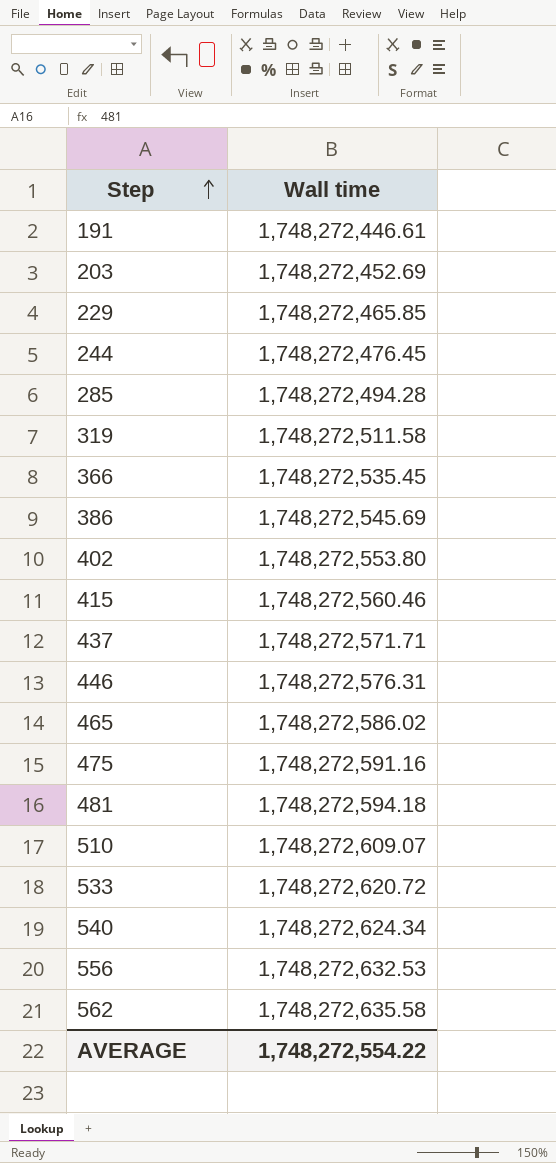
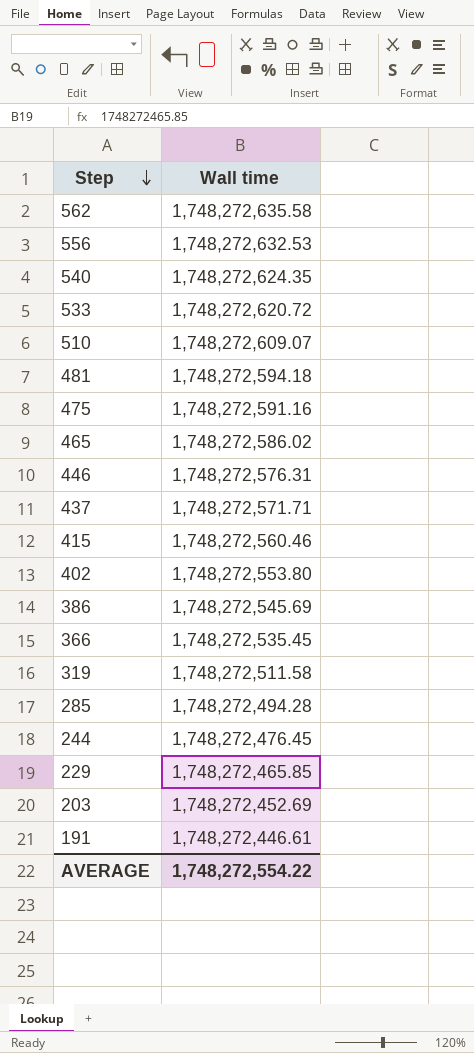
row order: Step ascending -> Step descending
540 | Wall time: 1,748,272,624.34 -> 1,748,272,624.35

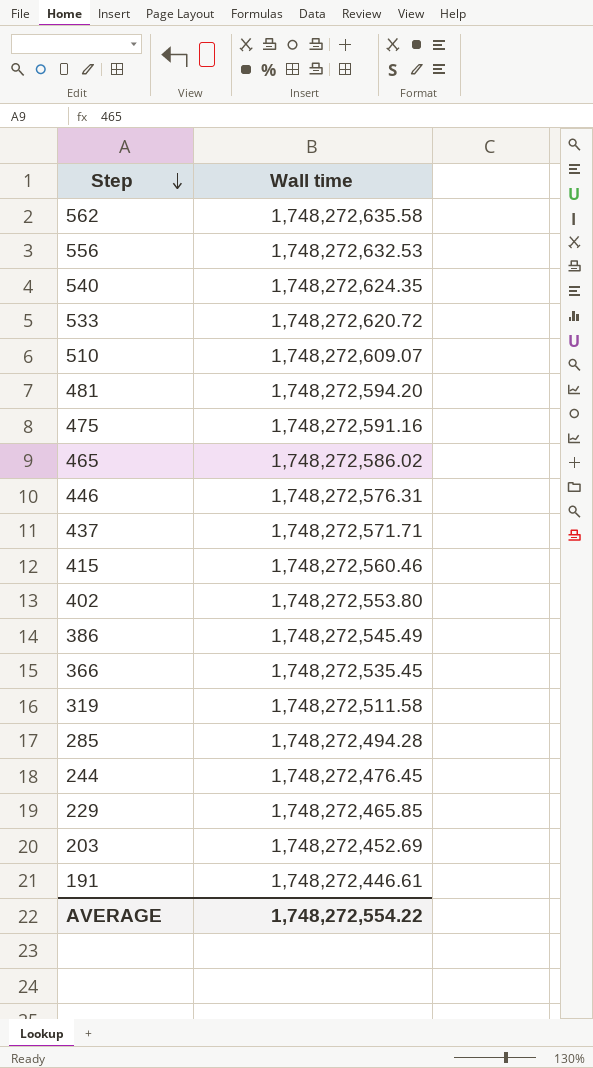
481 | Wall time: 1,748,272,594.18 -> 1,748,272,594.20
386 | Wall time: 1,748,272,545.69 -> 1,748,272,545.49

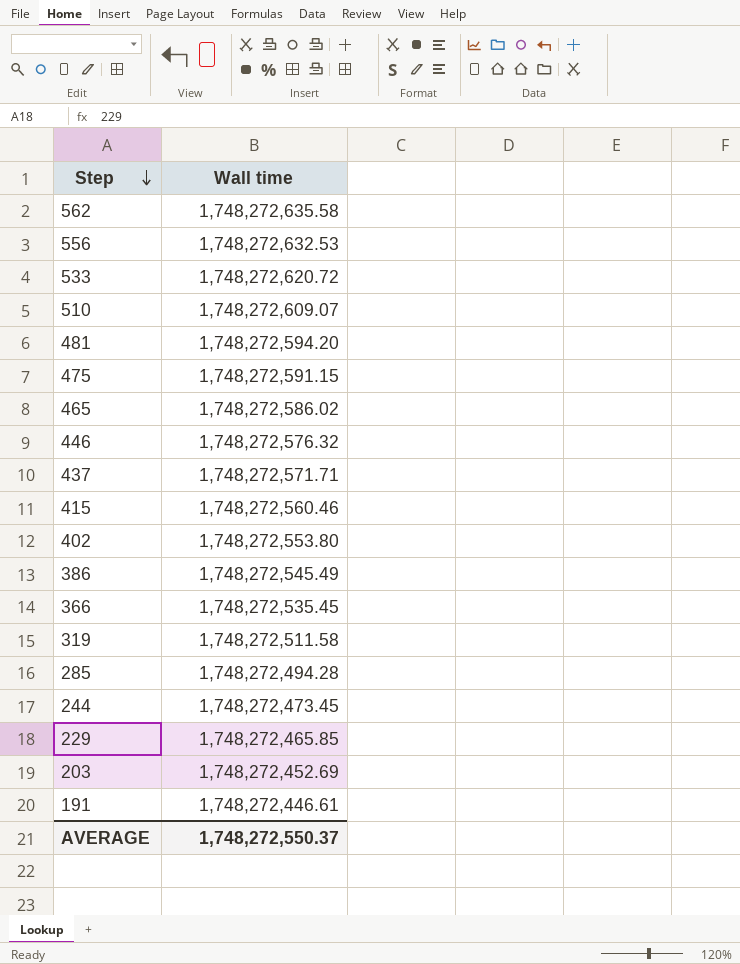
row 540: 1,748,272,624.35 -> none
475 | Wall time: 1,748,272,591.16 -> 1,748,272,591.15
446 | Wall time: 1,748,272,576.31 -> 1,748,272,576.32
244 | Wall time: 1,748,272,476.45 -> 1,748,272,473.45
AVERAGE | Wall time: 1,748,272,554.22 -> 1,748,272,550.37

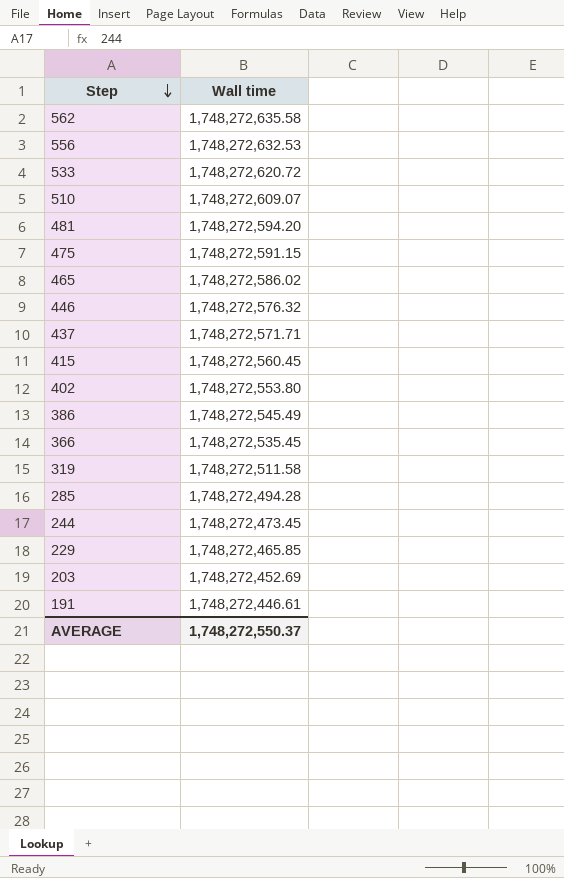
415 | Wall time: 1,748,272,560.46 -> 1,748,272,560.45

